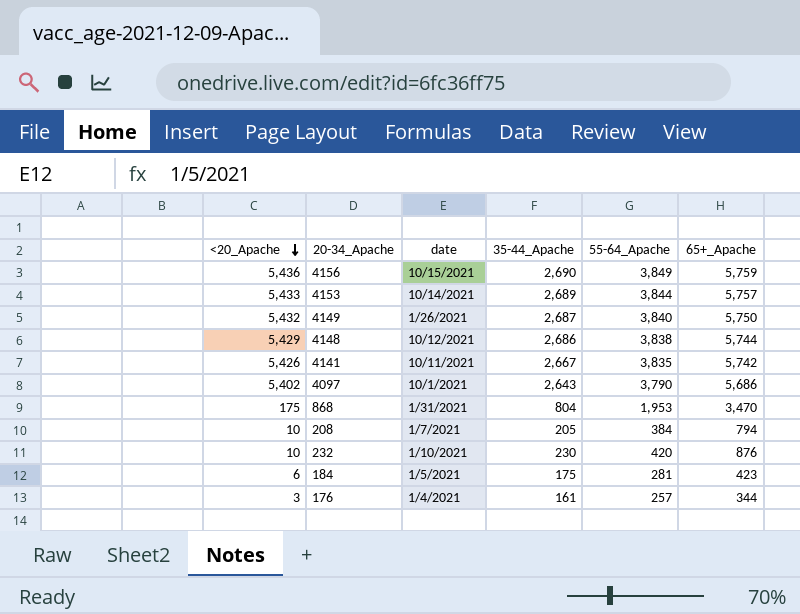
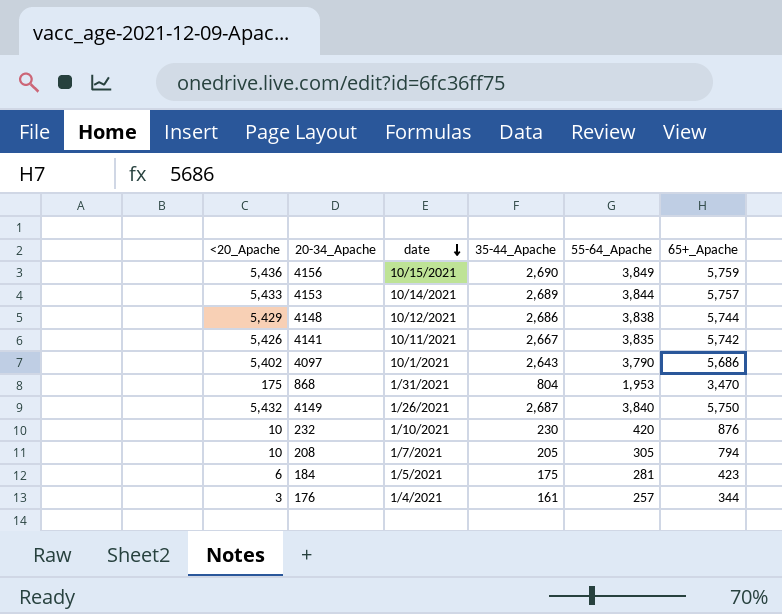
row order: <20_Apache descending -> date descending
208 | 55-64_Apache: 384 -> 305

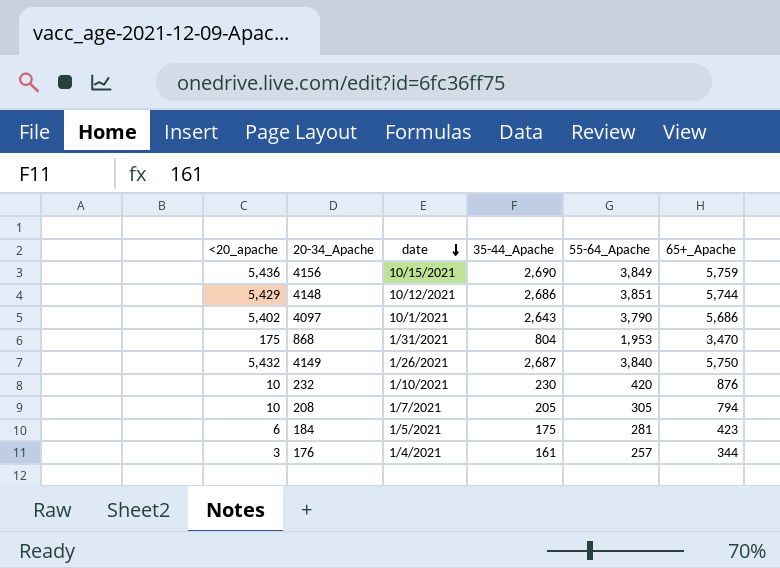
column name: <20_Apache -> <20_apache
row 4153: 5,433 | 10/14/2021 | 2,689 | 3,844 | 5,757 -> none
row 4141: 5,426 | 10/11/2021 | 2,667 | 3,835 | 5,742 -> none
4148 | 55-64_Apache: 3,838 -> 3,851

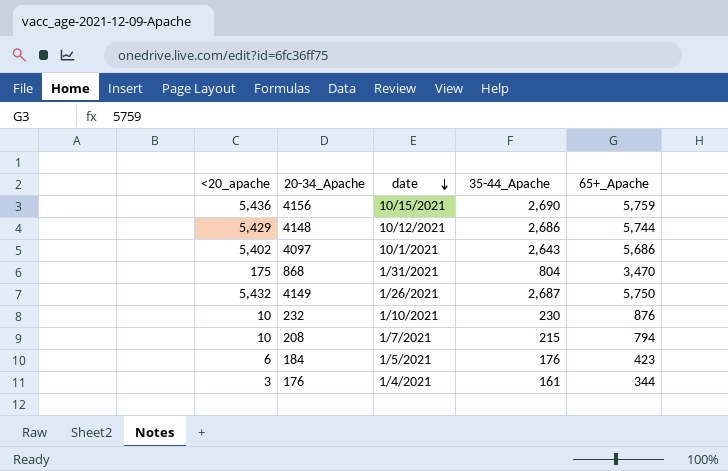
column 55-64_Apache | position: 5 -> none
208 | 35-44_Apache: 205 -> 215
184 | 35-44_Apache: 175 -> 176

